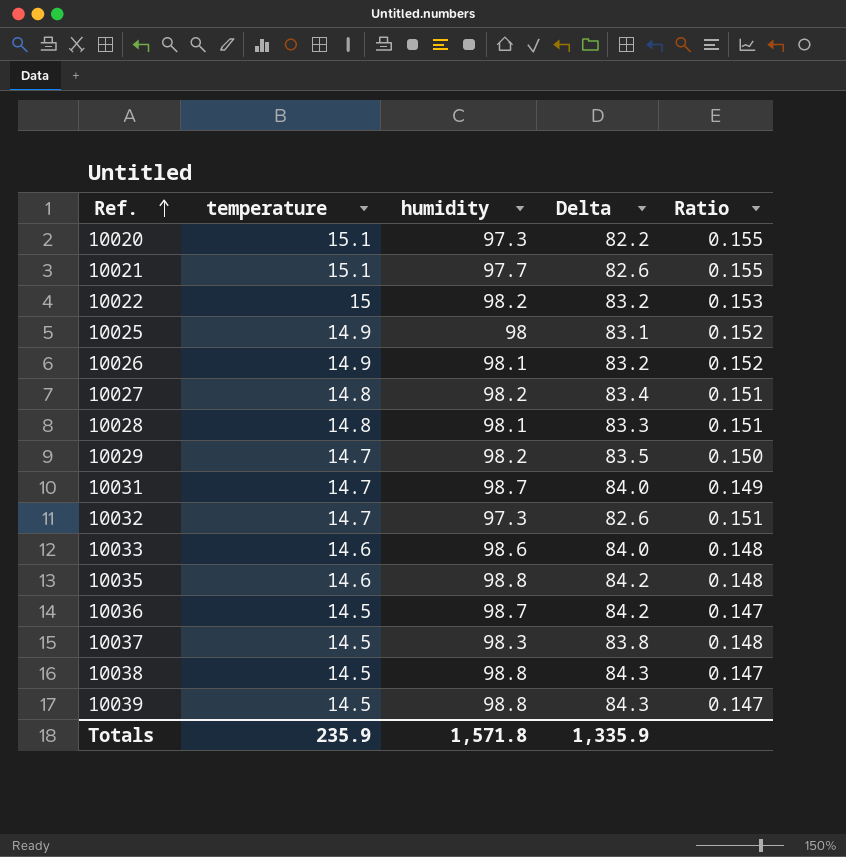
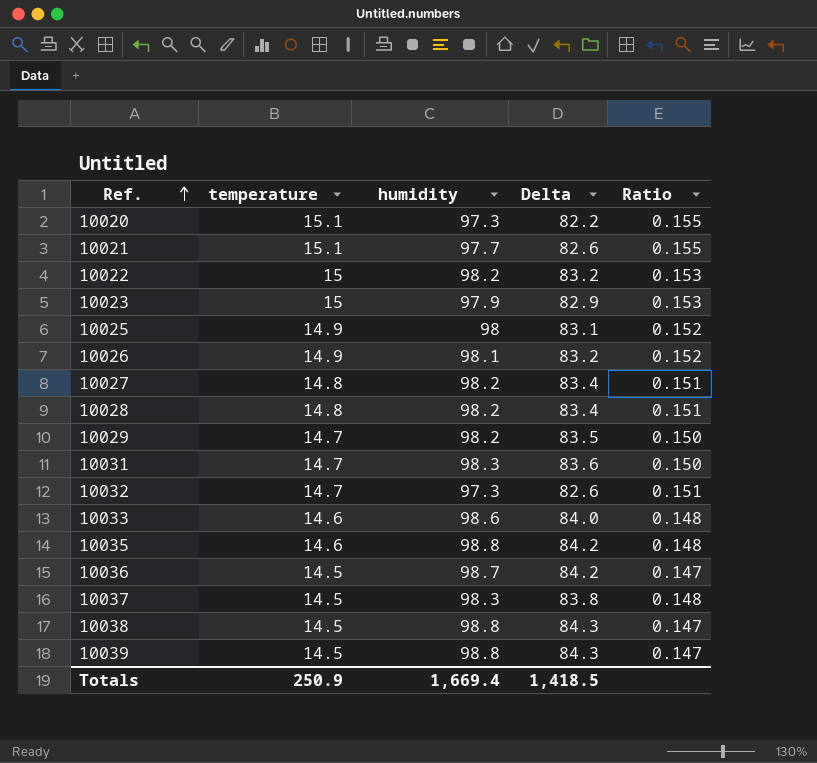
row 10023: none -> 15 | 97.9 | 82.9 | 0.153
10028 | humidity: 98.1 -> 98.2
10028 | Delta: 83.3 -> 83.4
10031 | humidity: 98.7 -> 98.3
10031 | Delta: 84.0 -> 83.6
10031 | Ratio: 0.149 -> 0.150
Totals | temperature: 235.9 -> 250.9
Totals | humidity: 1,571.8 -> 1,669.4
Totals | Delta: 1,335.9 -> 1,418.5

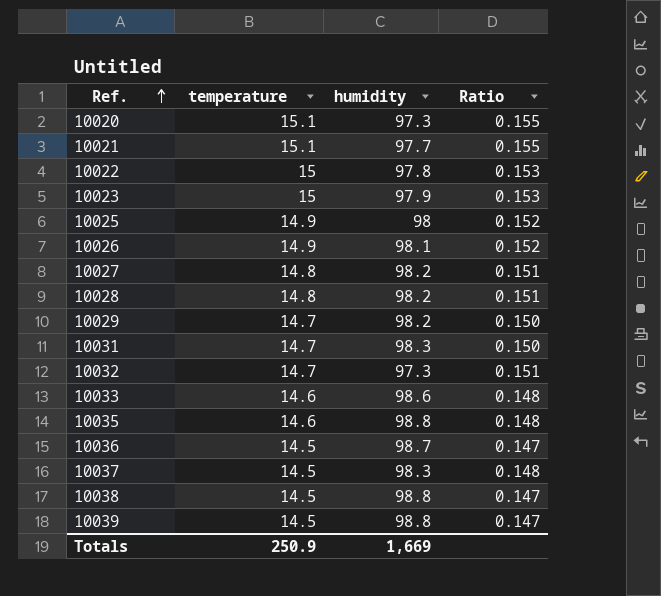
column Delta | formula: [humidity] - [temperature] -> none
10022 | humidity: 98.2 -> 97.8
Totals | humidity: 1,669.4 -> 1,669

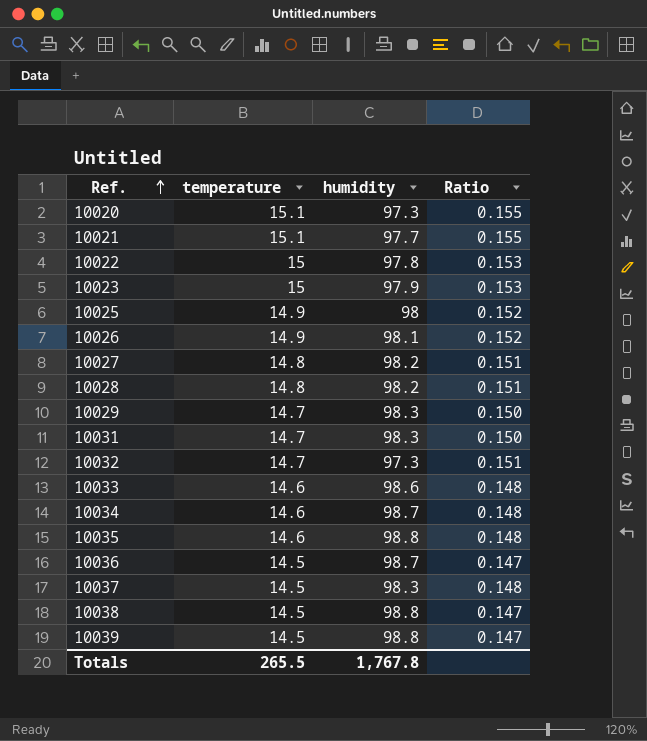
10029 | humidity: 98.2 -> 98.3
row 10034: none -> 14.6 | 98.7 | 0.148
Totals | temperature: 250.9 -> 265.5
Totals | humidity: 1,669 -> 1,767.8

